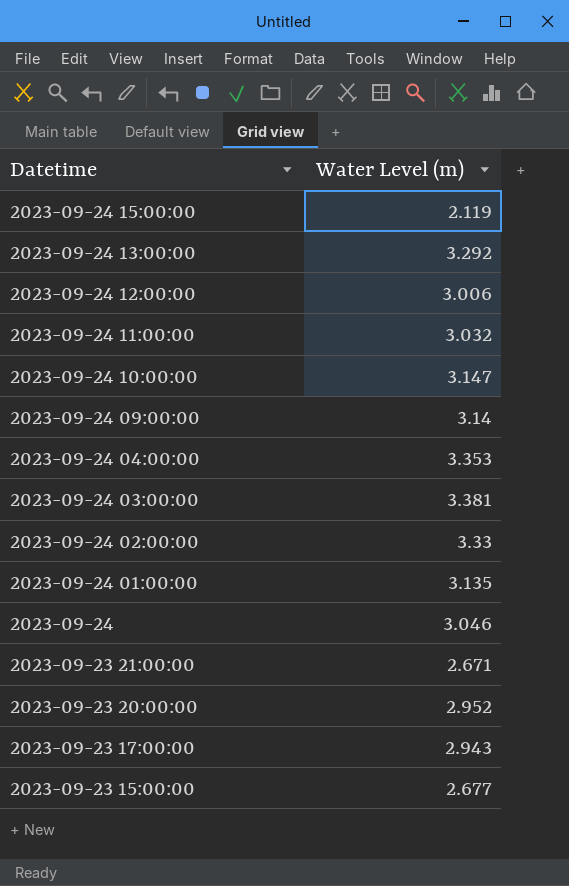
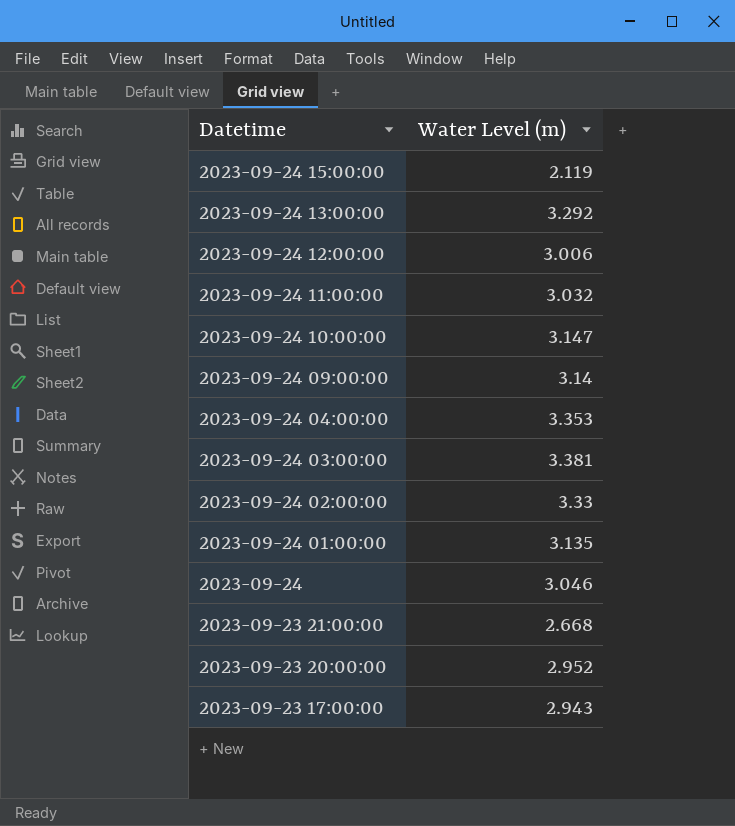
row 2023-09-23 15:00:00: 2.677 -> none
2023-09-23 21:00:00 | Water Level (m): 2.671 -> 2.668

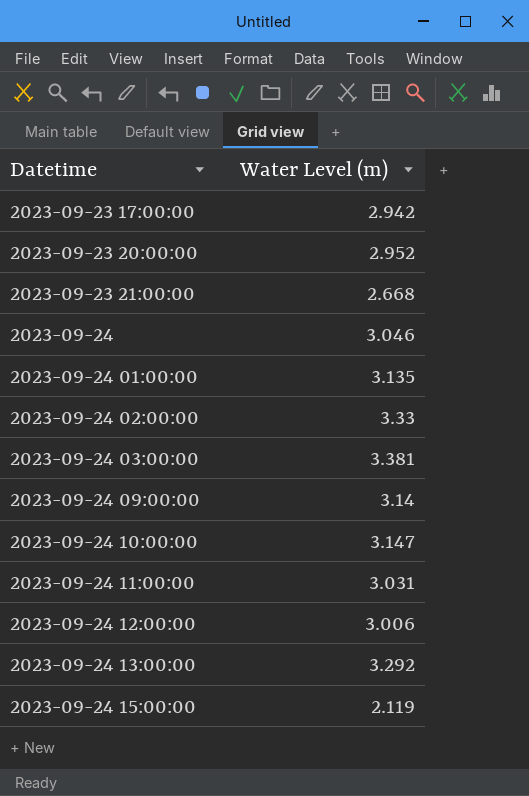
row order: Datetime descending -> Datetime ascending
row 2023-09-24 04:00:00: 3.353 -> none
2023-09-23 17:00:00 | Water Level (m): 2.943 -> 2.942
2023-09-24 11:00:00 | Water Level (m): 3.032 -> 3.031

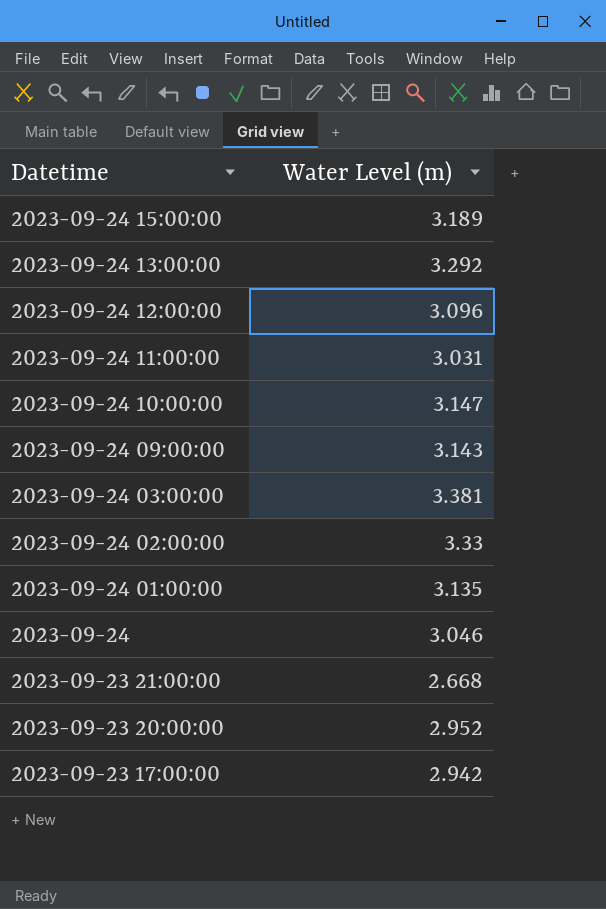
row order: Datetime ascending -> Datetime descending
2023-09-24 15:00:00 | Water Level (m): 2.119 -> 3.189
2023-09-24 12:00:00 | Water Level (m): 3.006 -> 3.096
2023-09-24 09:00:00 | Water Level (m): 3.14 -> 3.143

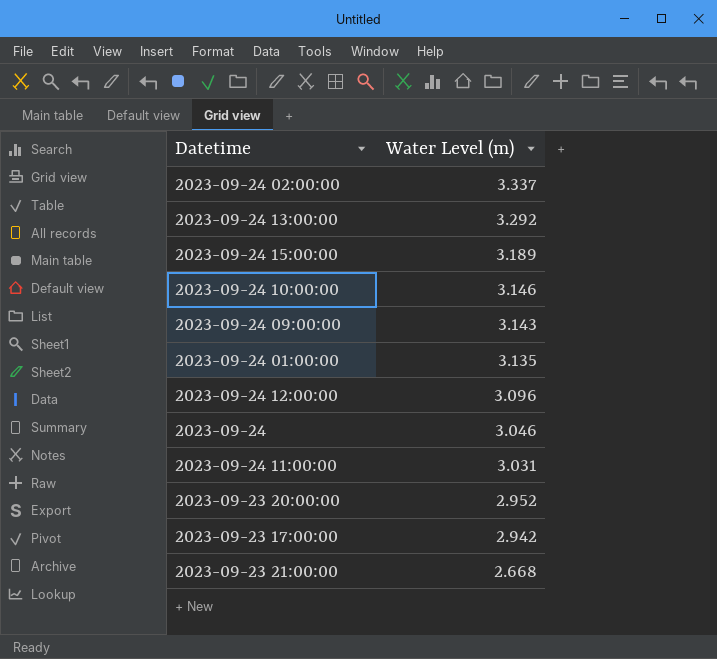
row order: Datetime descending -> Water Level (m) descending
row 2023-09-24 03:00:00: 3.381 -> none
2023-09-24 02:00:00 | Water Level (m): 3.33 -> 3.337
2023-09-24 10:00:00 | Water Level (m): 3.147 -> 3.146

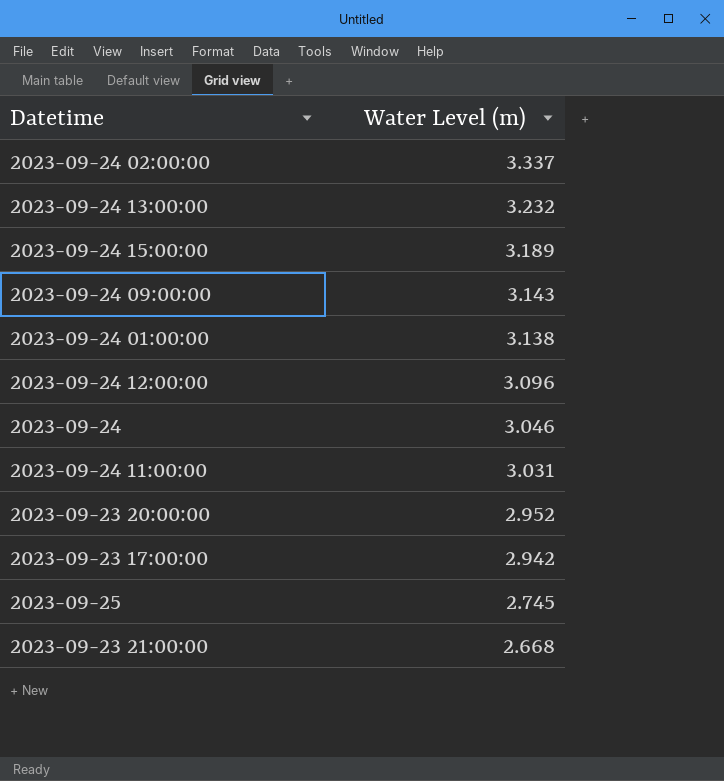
row 2023-09-24 10:00:00: 3.146 -> none
2023-09-24 13:00:00 | Water Level (m): 3.292 -> 3.232
2023-09-24 01:00:00 | Water Level (m): 3.135 -> 3.138
row 2023-09-25: none -> 2.745

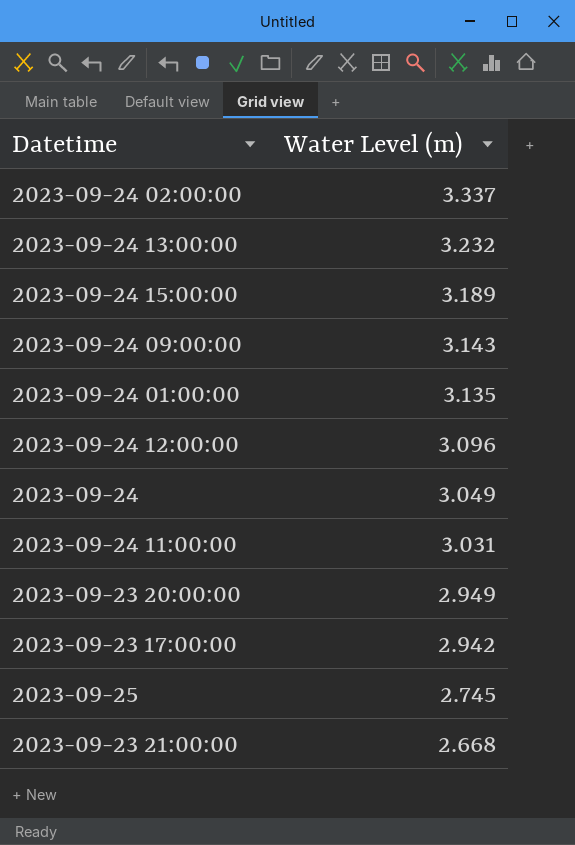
2023-09-24 01:00:00 | Water Level (m): 3.138 -> 3.135
2023-09-24 | Water Level (m): 3.046 -> 3.049
2023-09-23 20:00:00 | Water Level (m): 2.952 -> 2.949

